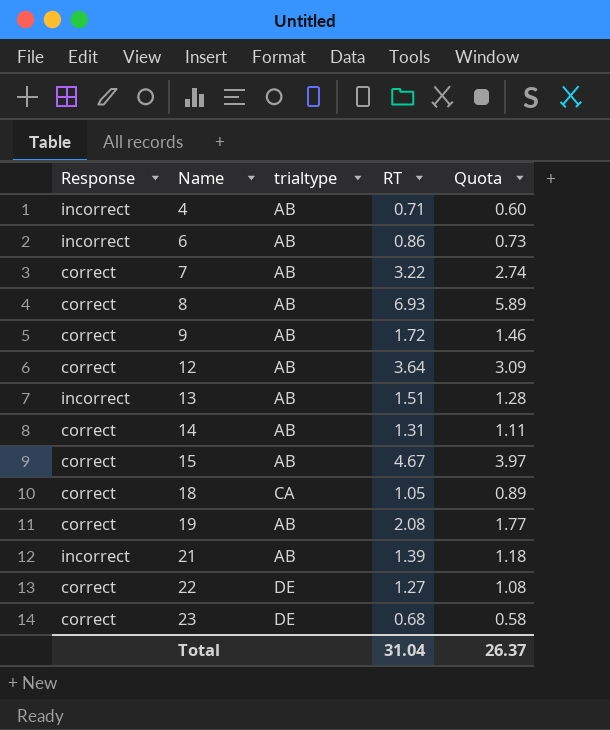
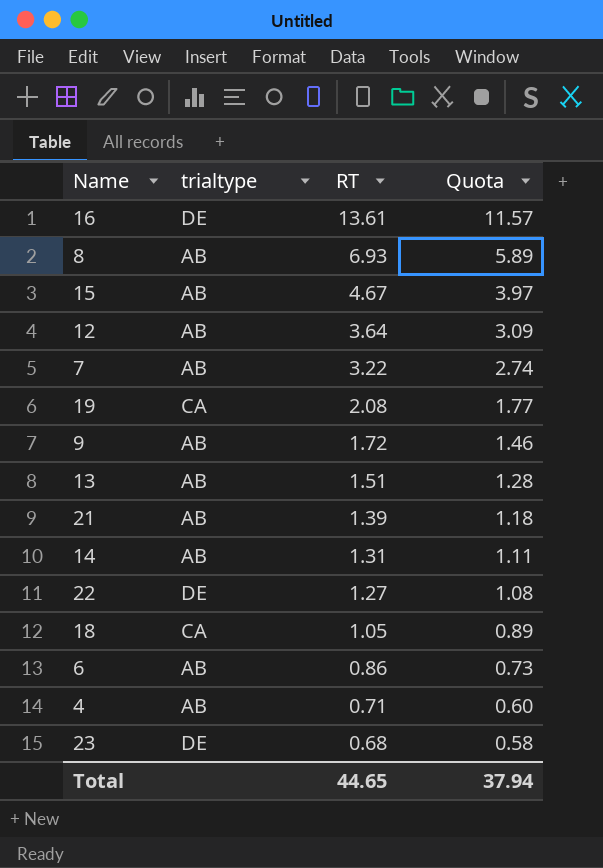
row order: Name ascending -> RT descending
column Response | position: 1 -> none
row 16: none -> DE | 13.61 | 11.57
19 | trialtype: AB -> CA
Total | RT: 31.04 -> 44.65
Total | Quota: 26.37 -> 37.94

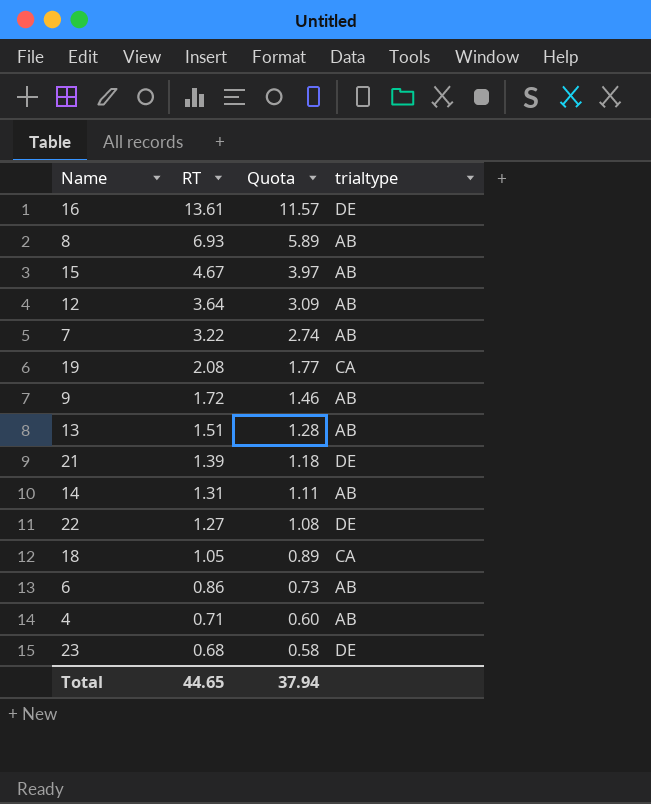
column trialtype | position: 2 -> 4
21 | trialtype: AB -> DE

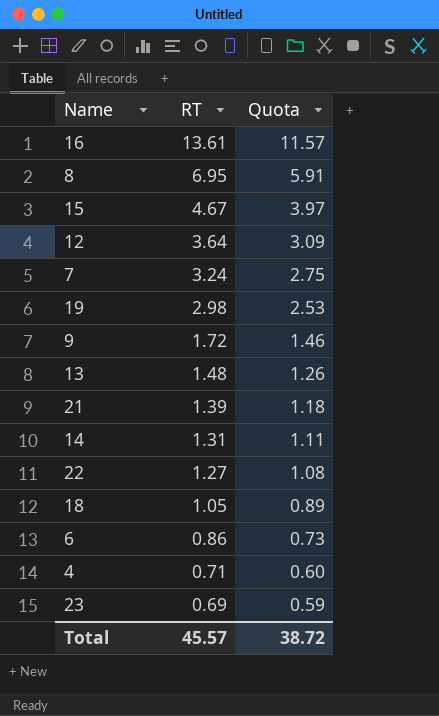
column trialtype | position: 4 -> none
8 | RT: 6.93 -> 6.95
8 | Quota: 5.89 -> 5.91
7 | RT: 3.22 -> 3.24
7 | Quota: 2.74 -> 2.75
19 | RT: 2.08 -> 2.98
19 | Quota: 1.77 -> 2.53
13 | RT: 1.51 -> 1.48
13 | Quota: 1.28 -> 1.26
23 | RT: 0.68 -> 0.69
23 | Quota: 0.58 -> 0.59
Total | RT: 44.65 -> 45.57
Total | Quota: 37.94 -> 38.72

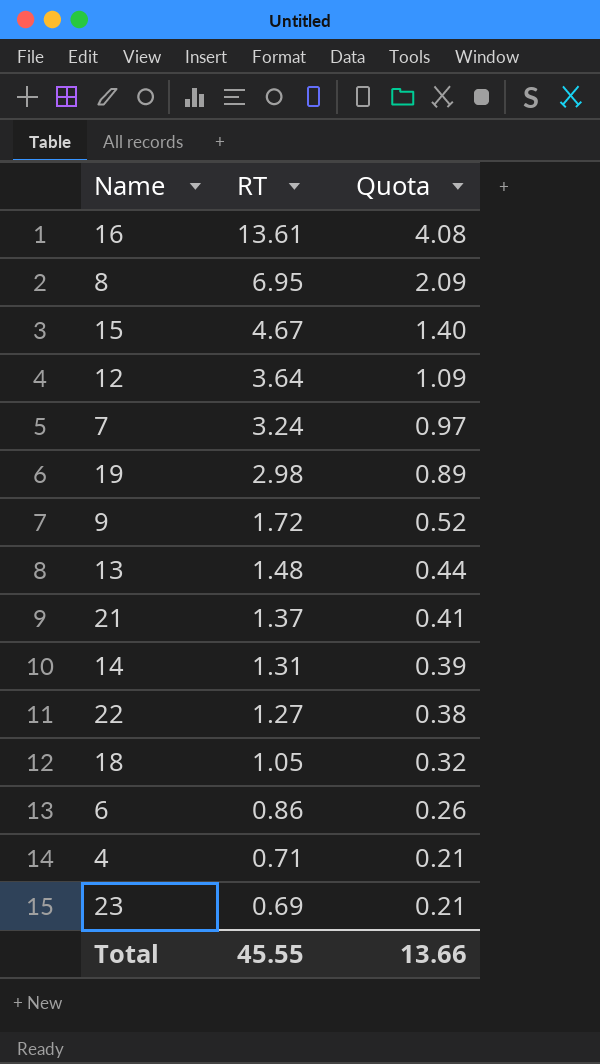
column Quota | formula: [RT] * 0.85 -> [RT] * 0.3
21 | RT: 1.39 -> 1.37
Total | RT: 45.57 -> 45.55
Total | Quota: 38.72 -> 13.66

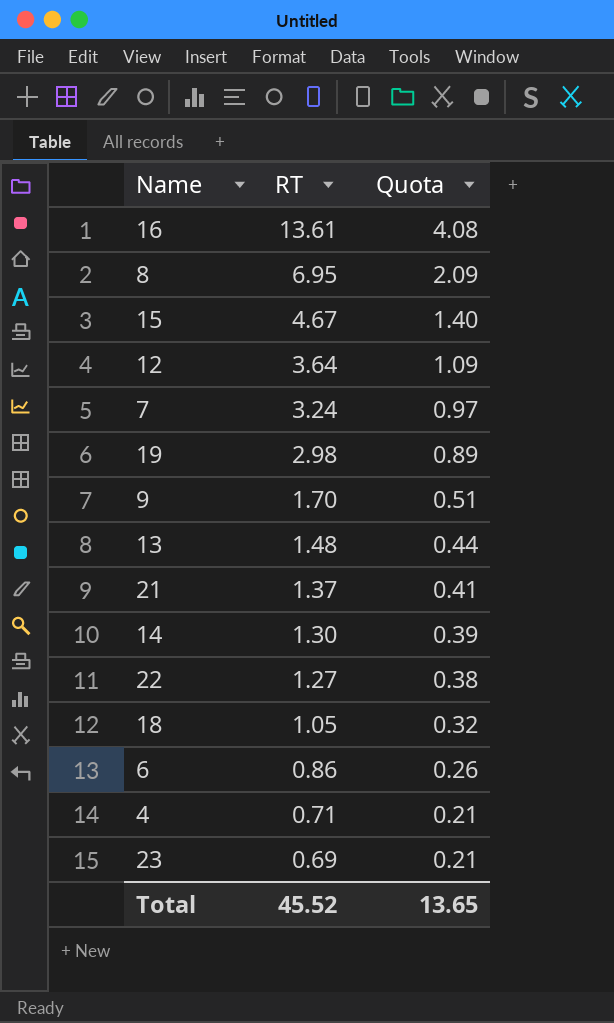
9 | RT: 1.72 -> 1.70
9 | Quota: 0.52 -> 0.51
14 | RT: 1.31 -> 1.30
Total | RT: 45.55 -> 45.52
Total | Quota: 13.66 -> 13.65

